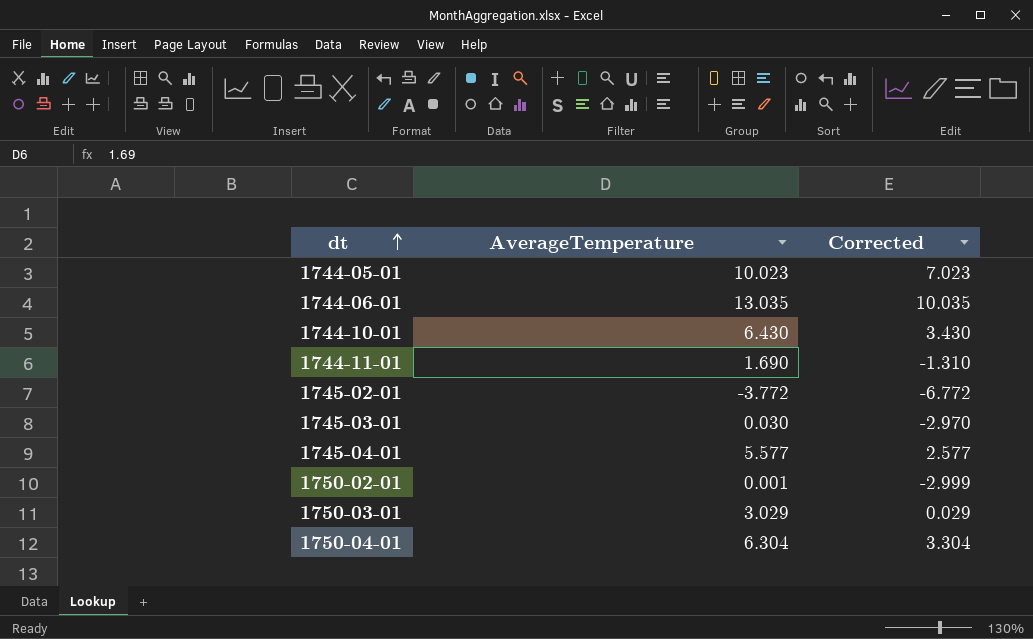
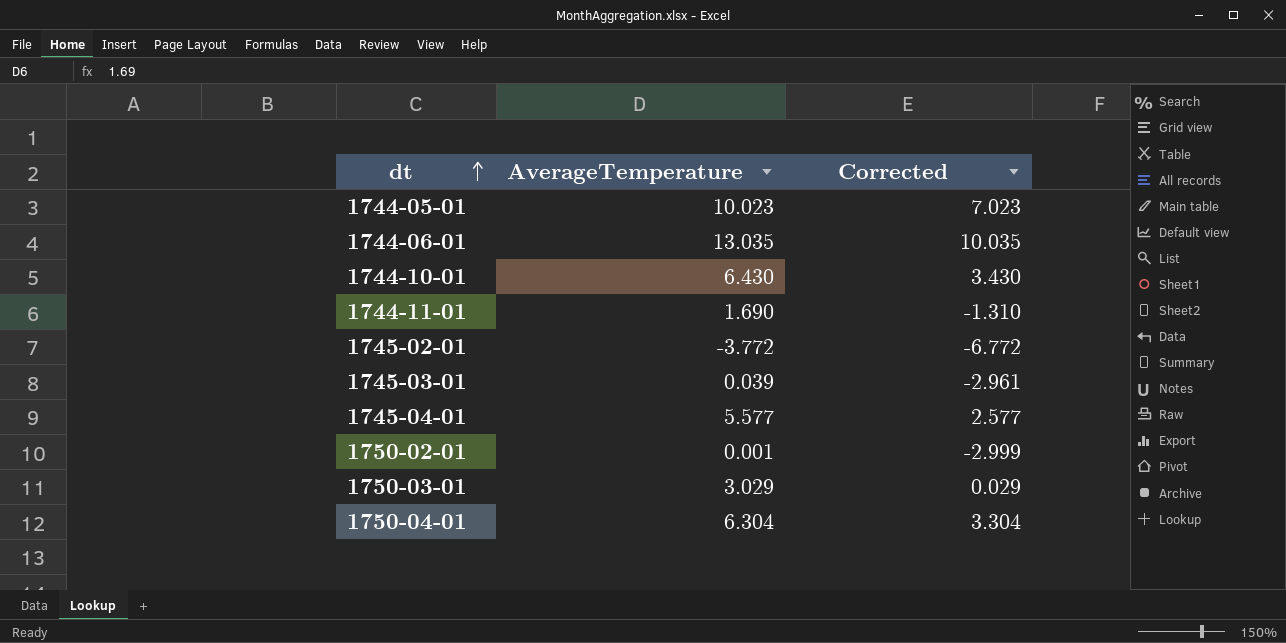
1745-03-01 | AverageTemperature: 0.030 -> 0.039
1745-03-01 | Corrected: -2.970 -> -2.961

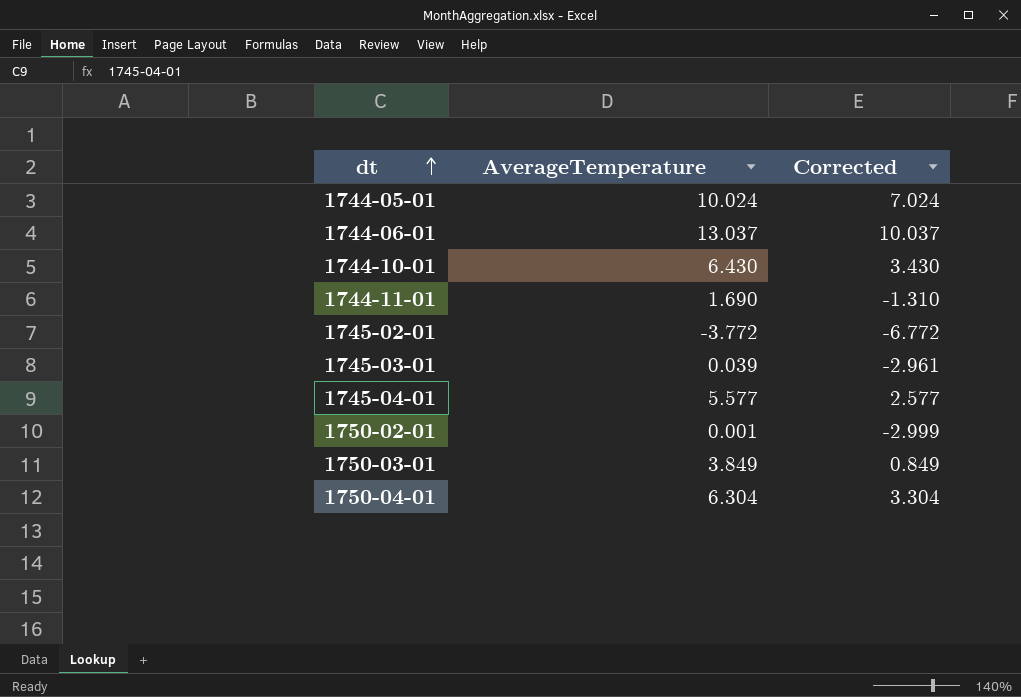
1744-05-01 | AverageTemperature: 10.023 -> 10.024
1744-05-01 | Corrected: 7.023 -> 7.024
1744-06-01 | AverageTemperature: 13.035 -> 13.037
1744-06-01 | Corrected: 10.035 -> 10.037
1750-03-01 | AverageTemperature: 3.029 -> 3.849
1750-03-01 | Corrected: 0.029 -> 0.849

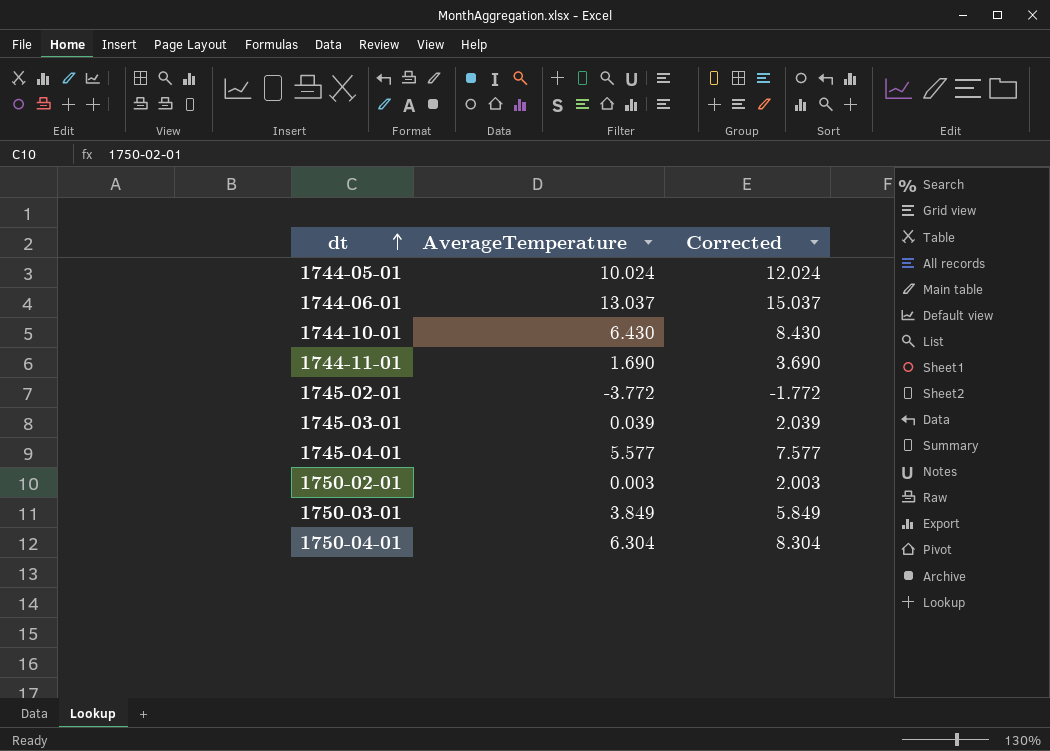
column Corrected | formula: [AverageTemperature] - 3 -> [AverageTemperature] + 2
1750-02-01 | AverageTemperature: 0.001 -> 0.003

